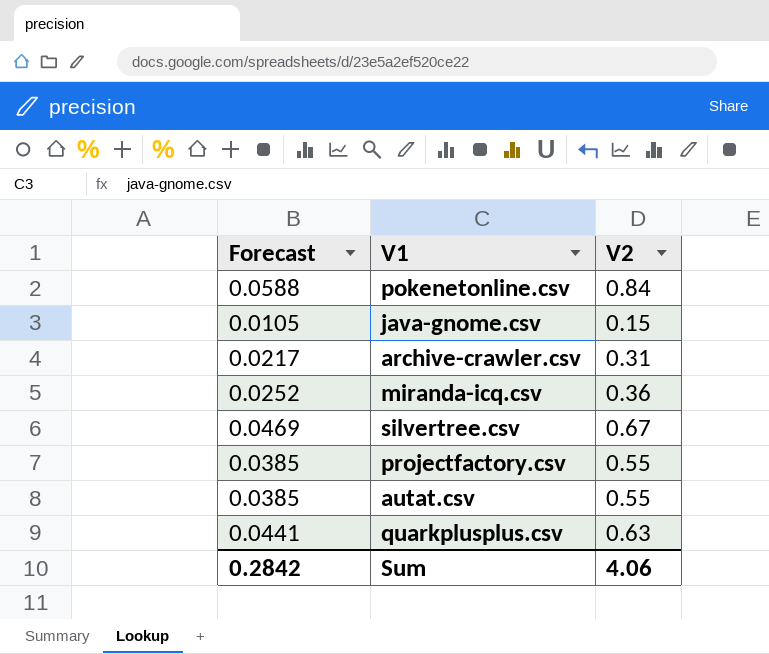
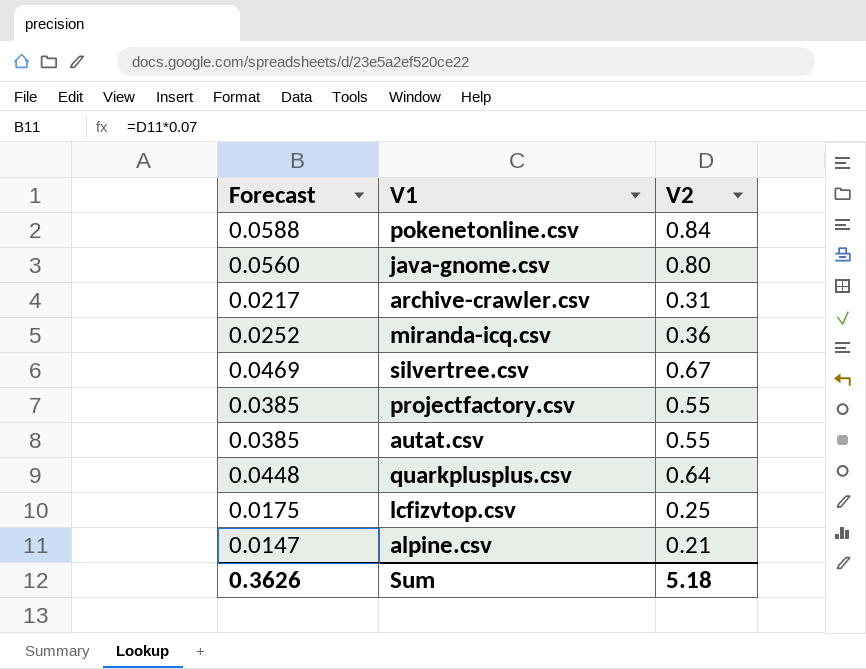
java-gnome.csv | Forecast: 0.0105 -> 0.0560
java-gnome.csv | V2: 0.15 -> 0.80
quarkplusplus.csv | Forecast: 0.0441 -> 0.0448
quarkplusplus.csv | V2: 0.63 -> 0.64
row lcfizvtop.csv: none -> 0.0175 | 0.25
row alpine.csv: none -> 0.0147 | 0.21
Sum | Forecast: 0.2842 -> 0.3626
Sum | V2: 4.06 -> 5.18

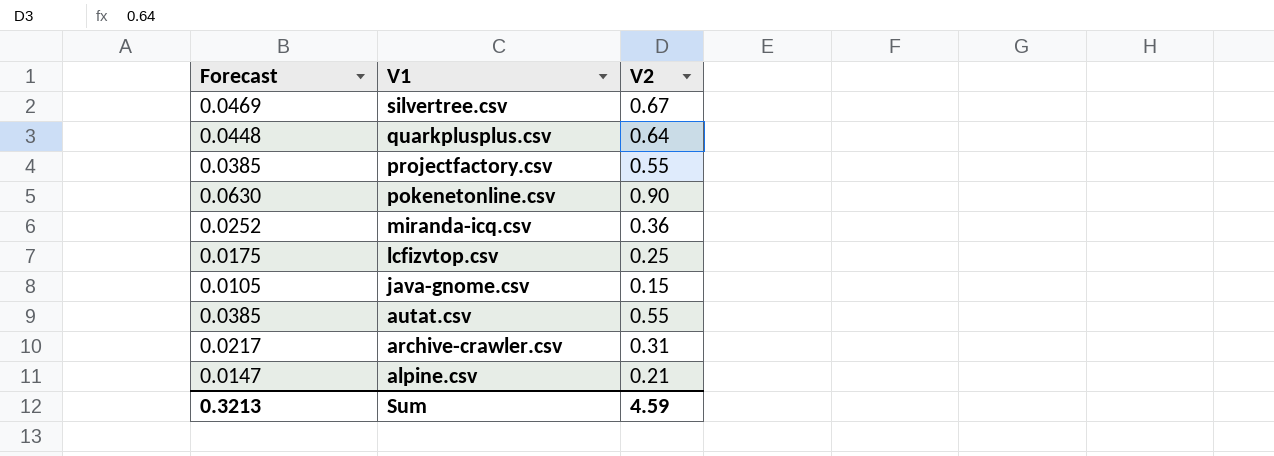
row order: none -> V1 descending
pokenetonline.csv | Forecast: 0.0588 -> 0.0630
pokenetonline.csv | V2: 0.84 -> 0.90
java-gnome.csv | Forecast: 0.0560 -> 0.0105
java-gnome.csv | V2: 0.80 -> 0.15
Sum | Forecast: 0.3626 -> 0.3213
Sum | V2: 5.18 -> 4.59

